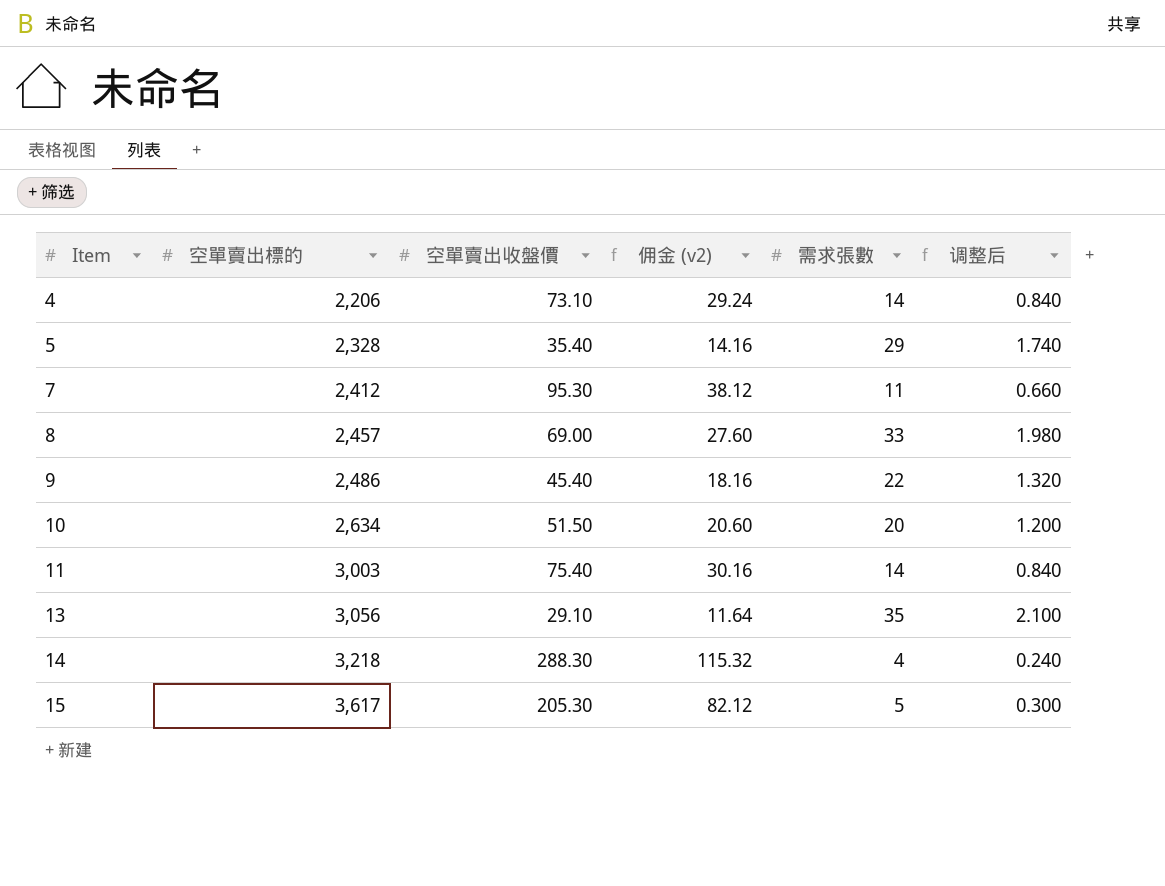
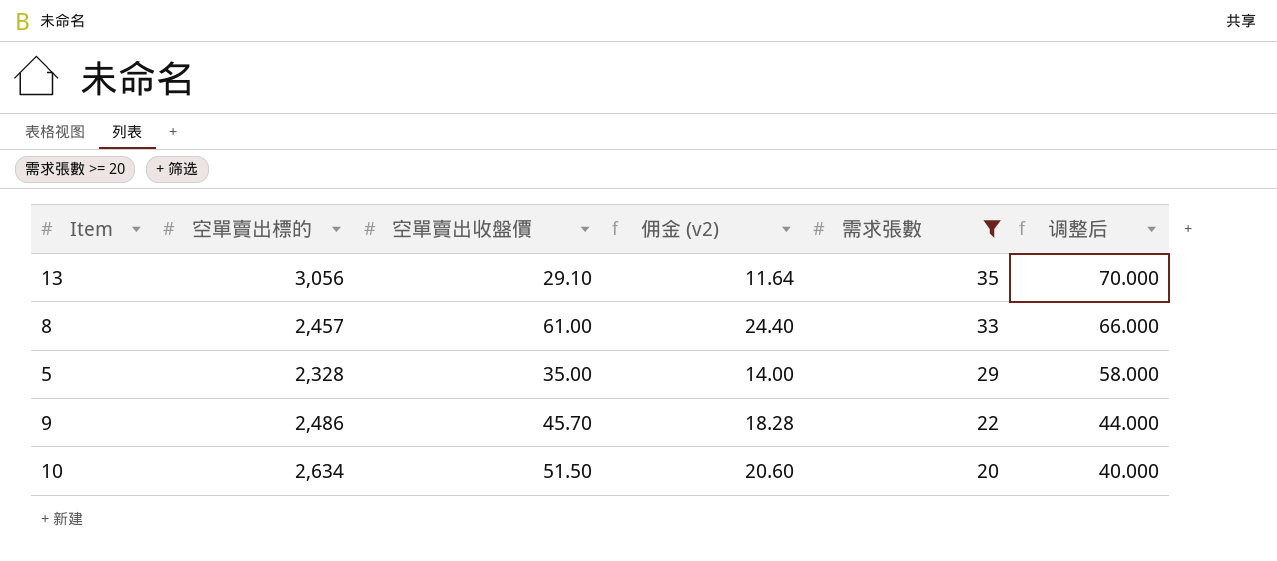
filter: none -> 需求張數 >= 20
row order: Item ascending -> 需求張數 descending
column 调整后 | formula: [需求張數] * 0.06 -> [需求張數] * 2
8 | 空單賣出收盤價: 69.00 -> 61.00
8 | 佣金 (v2): 27.60 -> 24.40
5 | 空單賣出收盤價: 35.40 -> 35.00
5 | 佣金 (v2): 14.16 -> 14.00
9 | 空單賣出收盤價: 45.40 -> 45.70
9 | 佣金 (v2): 18.16 -> 18.28

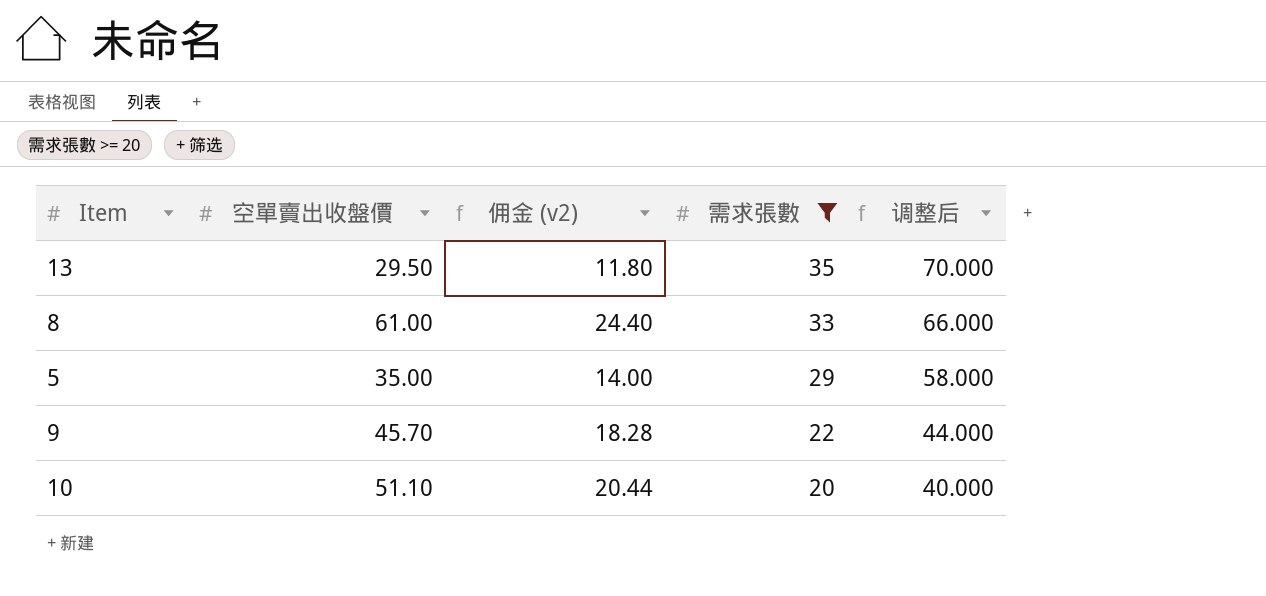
column 空單賣出標的 | position: 2 -> none
13 | 空單賣出收盤價: 29.10 -> 29.50
13 | 佣金 (v2): 11.64 -> 11.80
10 | 空單賣出收盤價: 51.50 -> 51.10
10 | 佣金 (v2): 20.60 -> 20.44

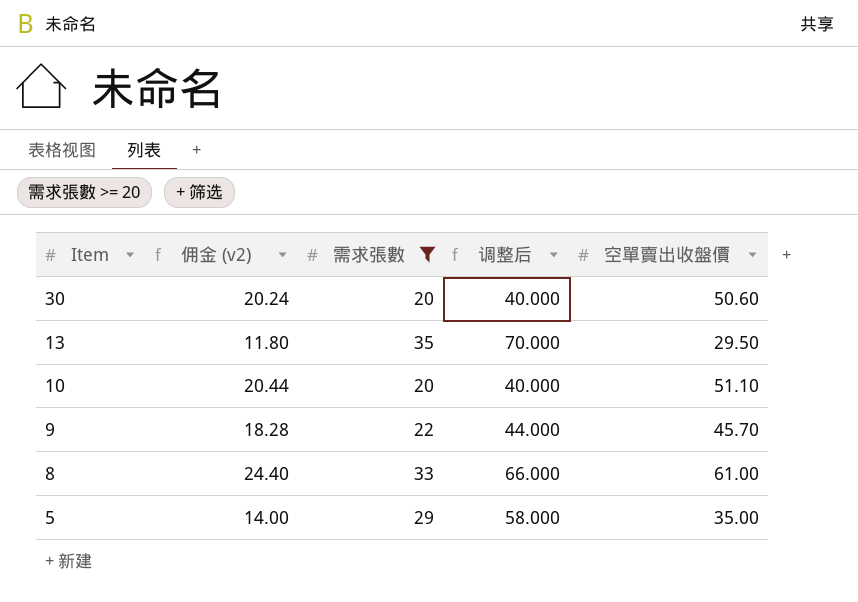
row order: 需求張數 descending -> Item descending
column 空單賣出收盤價 | position: 2 -> 5
row 30: none -> 20.24 | 20 | 40.000 | 50.60

